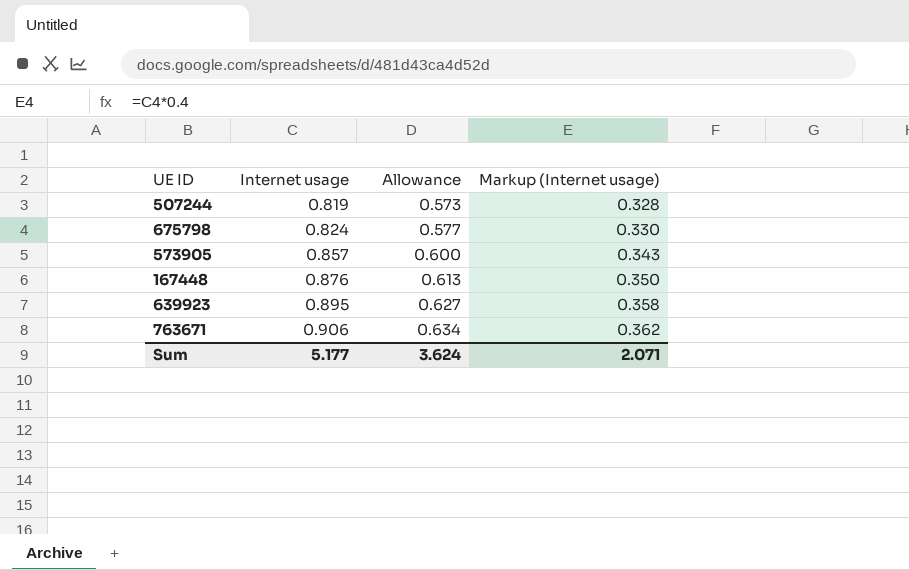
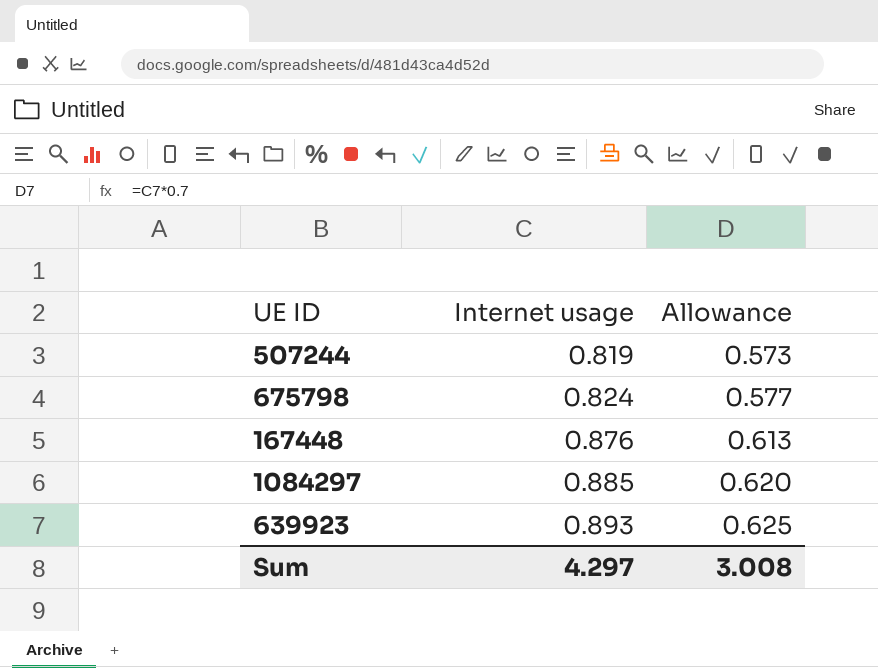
column Markup (Internet usage) | formula: [Internet usage] * 0.4 -> none
row 573905: 0.857 | 0.600 | 0.343 -> none
row 763671: 0.906 | 0.634 | 0.362 -> none
row 1084297: none -> 0.885 | 0.620
639923 | Internet usage: 0.895 -> 0.893
639923 | Allowance: 0.627 -> 0.625
Sum | Internet usage: 5.177 -> 4.297
Sum | Allowance: 3.624 -> 3.008

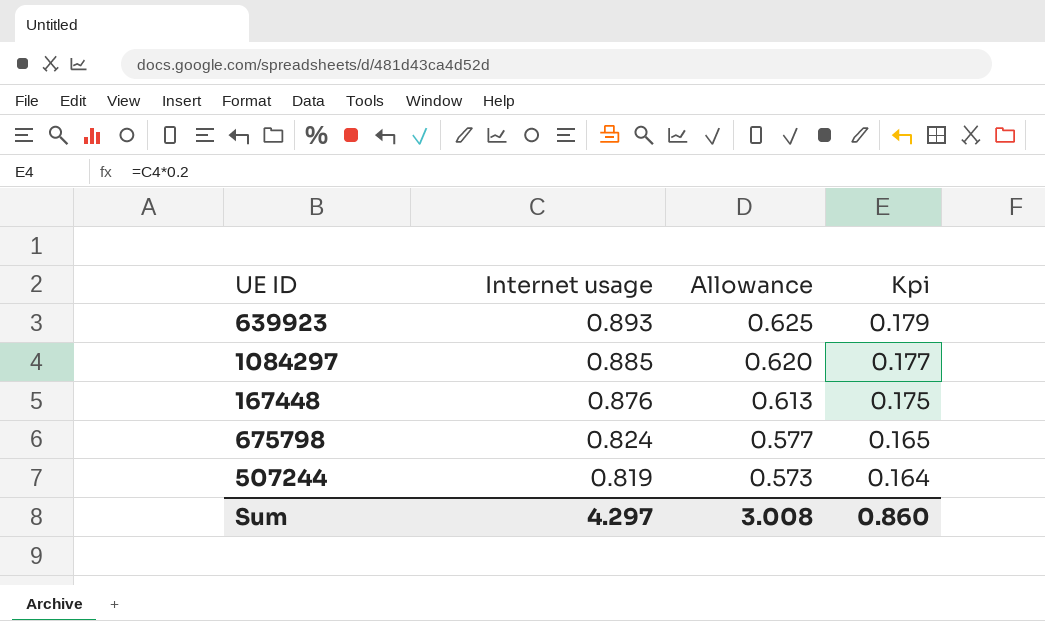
row order: Internet usage ascending -> Internet usage descending
column Kpi | formula: none -> [Internet usage] * 0.2

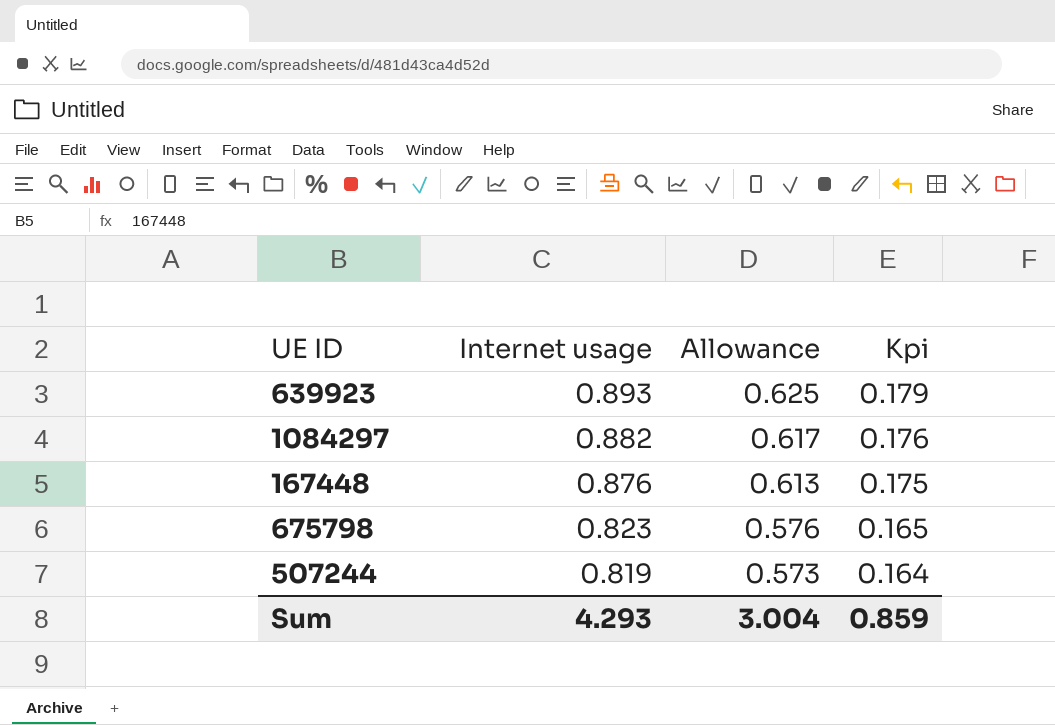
1084297 | Internet usage: 0.885 -> 0.882
1084297 | Allowance: 0.620 -> 0.617
1084297 | Kpi: 0.177 -> 0.176
675798 | Internet usage: 0.824 -> 0.823
675798 | Allowance: 0.577 -> 0.576
Sum | Internet usage: 4.297 -> 4.293
Sum | Allowance: 3.008 -> 3.004
Sum | Kpi: 0.860 -> 0.859

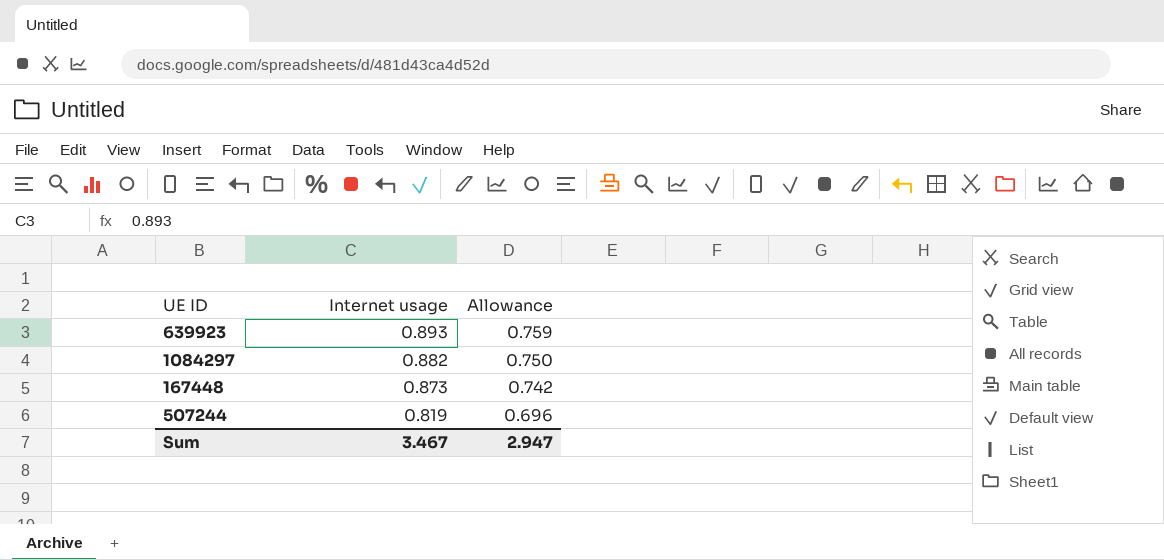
column Kpi | formula: [Internet usage] * 0.2 -> none
column Allowance | formula: [Internet usage] * 0.7 -> [Internet usage] * 0.85
row 675798: 0.823 | 0.576 | 0.165 -> none
167448 | Internet usage: 0.876 -> 0.873
Sum | Internet usage: 4.293 -> 3.467
Sum | Allowance: 3.004 -> 2.947

